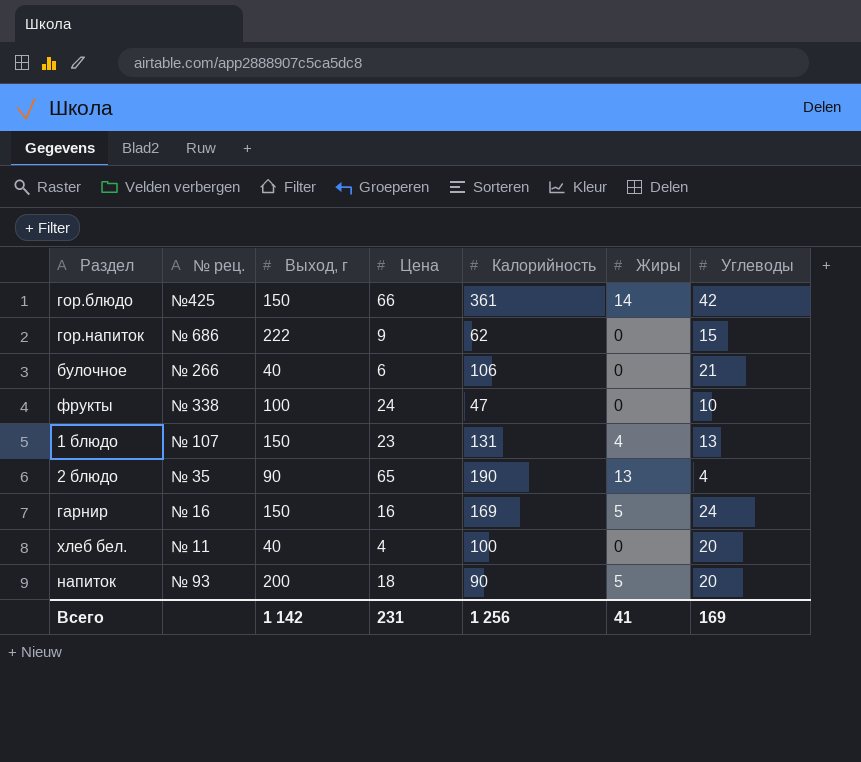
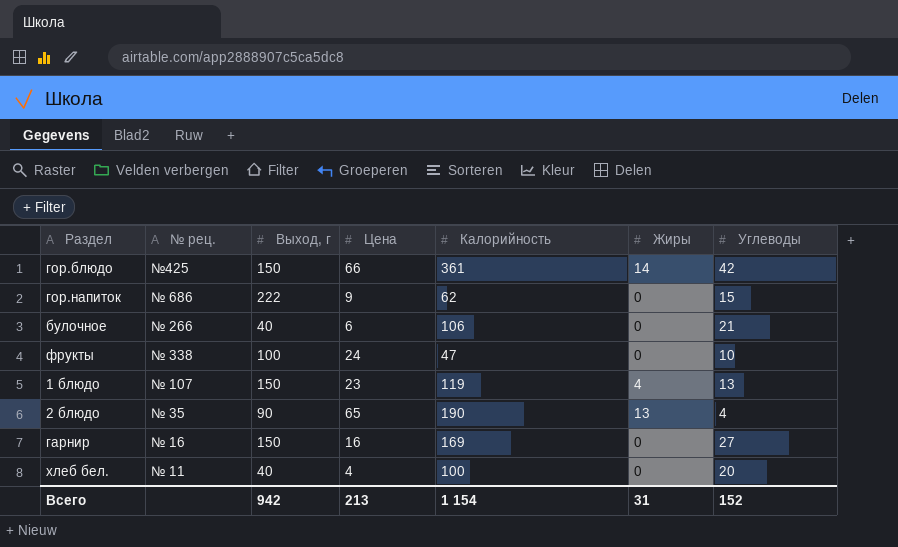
row напиток: № 93 | 200 | 18 | 90 | 5 | 20 -> none
1 блюдо | Калорийность: 131 -> 119
гарнир | Жиры: 5 -> 0
гарнир | Углеводы: 24 -> 27
Всего | Выход, г: 1 142 -> 942
Всего | Цена: 231 -> 213
Всего | Калорийность: 1 256 -> 1 154
Всего | Жиры: 41 -> 31
Всего | Углеводы: 169 -> 152

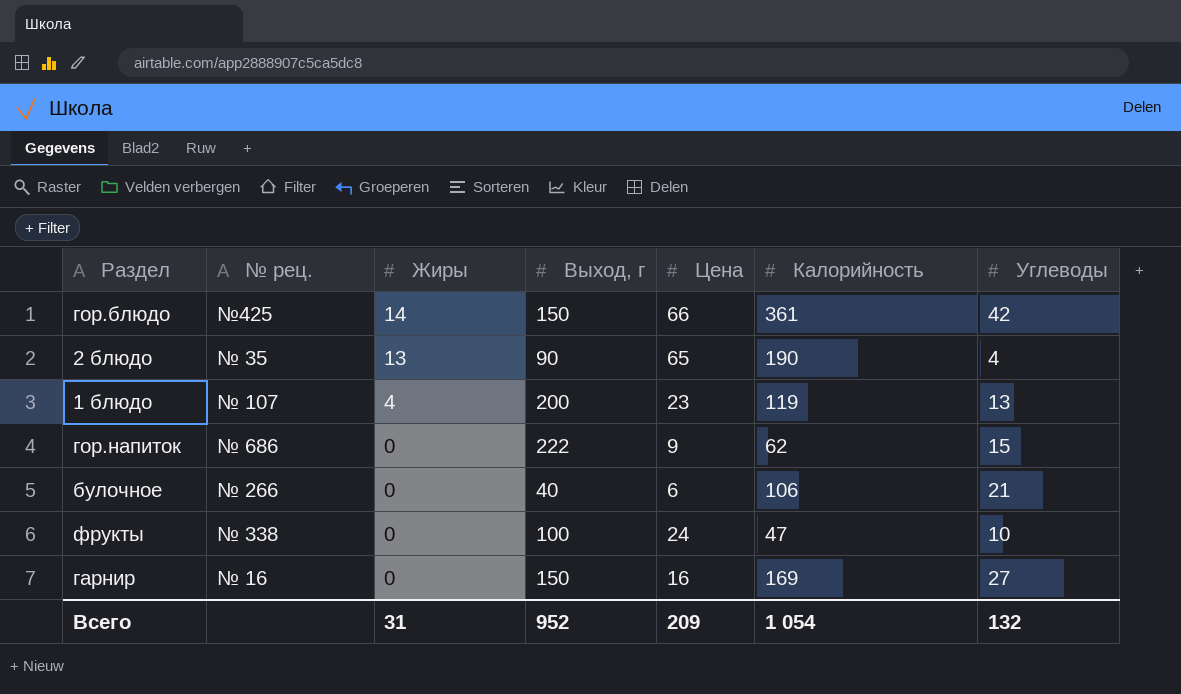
row order: none -> Жиры descending
column Жиры | position: 6 -> 3
row хлеб бел.: № 11 | 40 | 4 | 100 | 0 | 20 -> none
1 блюдо | Выход, г: 150 -> 200
Всего | Выход, г: 942 -> 952
Всего | Цена: 213 -> 209
Всего | Калорийность: 1 154 -> 1 054
Всего | Углеводы: 152 -> 132

